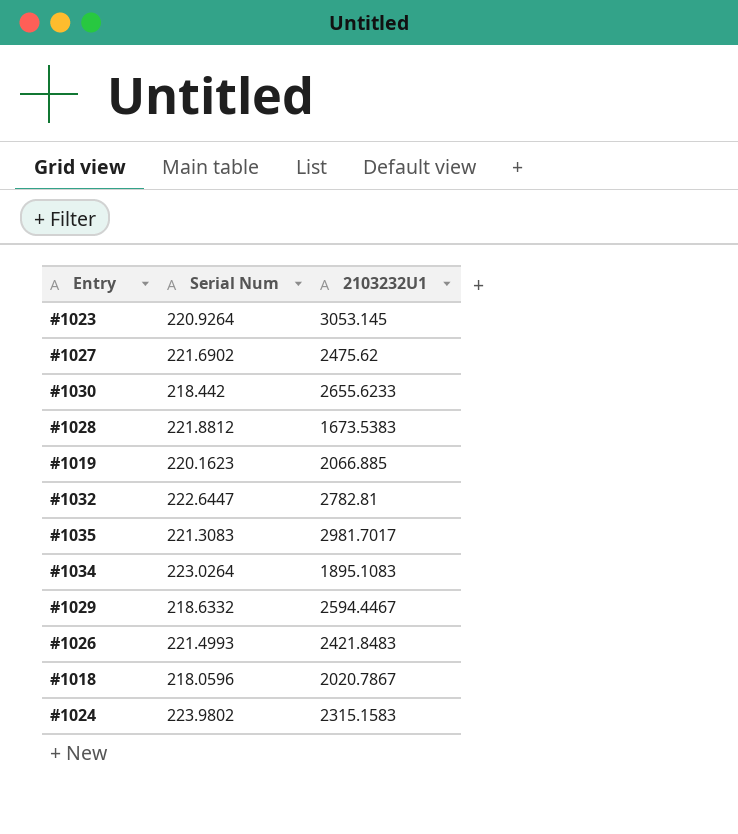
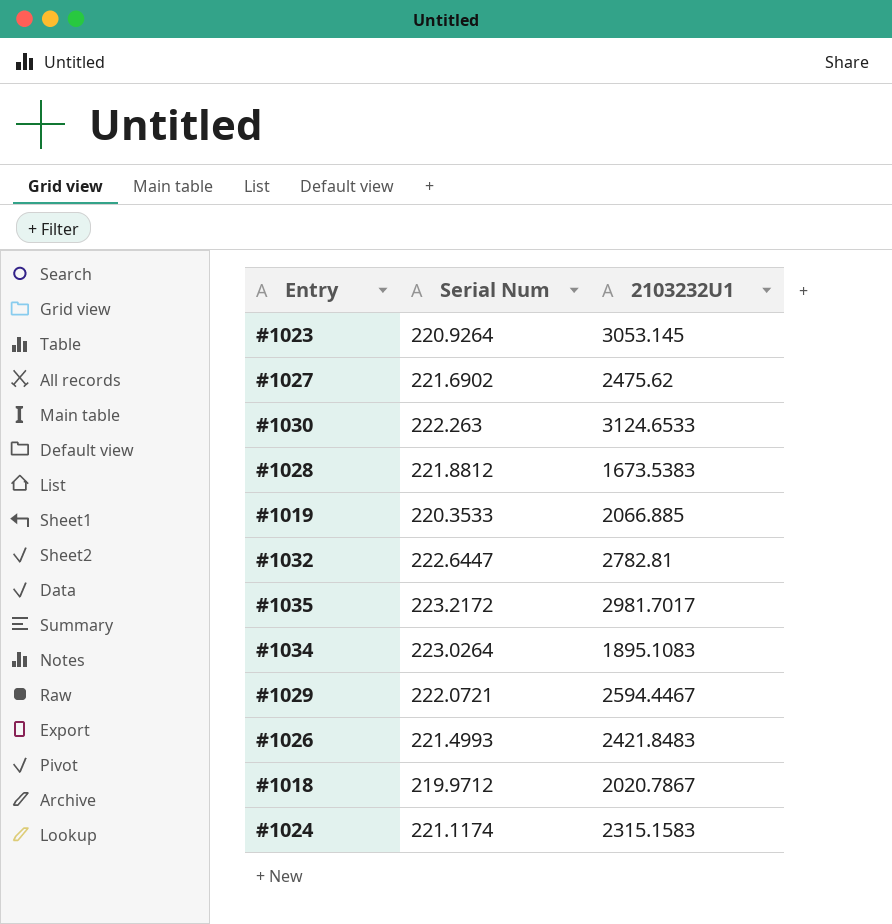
#1030 | Serial Num: 218.442 -> 222.263
#1030 | 2103232U1: 2655.6233 -> 3124.6533
#1019 | Serial Num: 220.1623 -> 220.3533
#1035 | Serial Num: 221.3083 -> 223.2172
#1029 | Serial Num: 218.6332 -> 222.0721
#1018 | Serial Num: 218.0596 -> 219.9712
#1024 | Serial Num: 223.9802 -> 221.1174

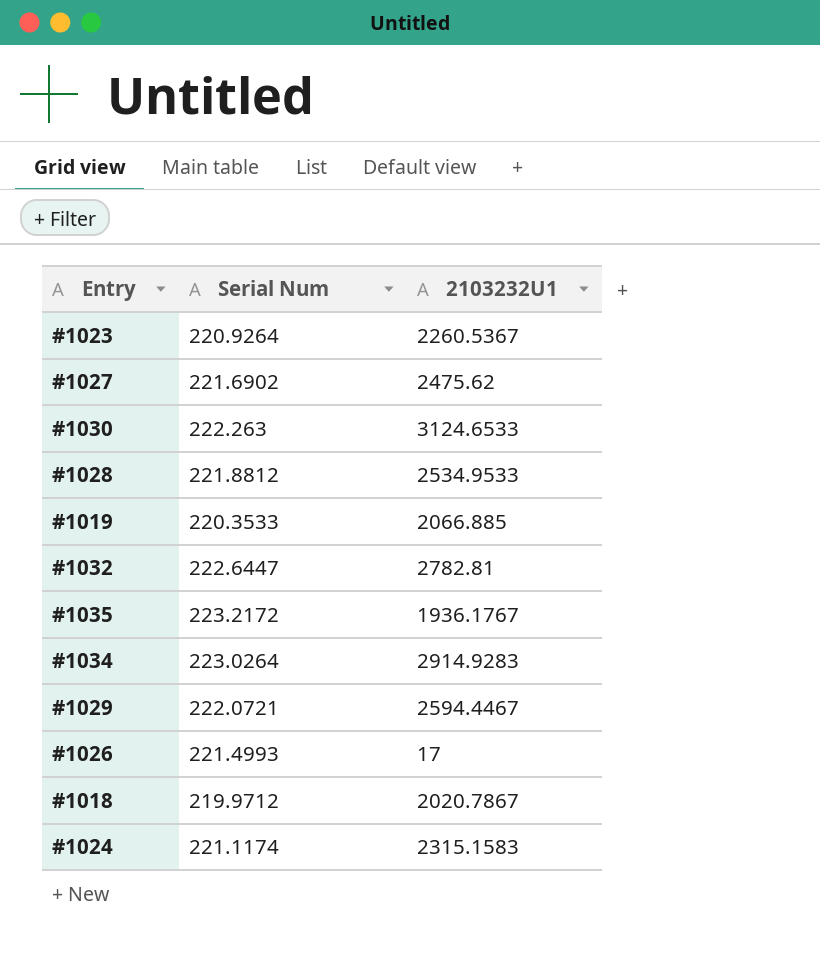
#1023 | 2103232U1: 3053.145 -> 2260.5367
#1028 | 2103232U1: 1673.5383 -> 2534.9533
#1035 | 2103232U1: 2981.7017 -> 1936.1767
#1034 | 2103232U1: 1895.1083 -> 2914.9283
#1026 | 2103232U1: 2421.8483 -> 17

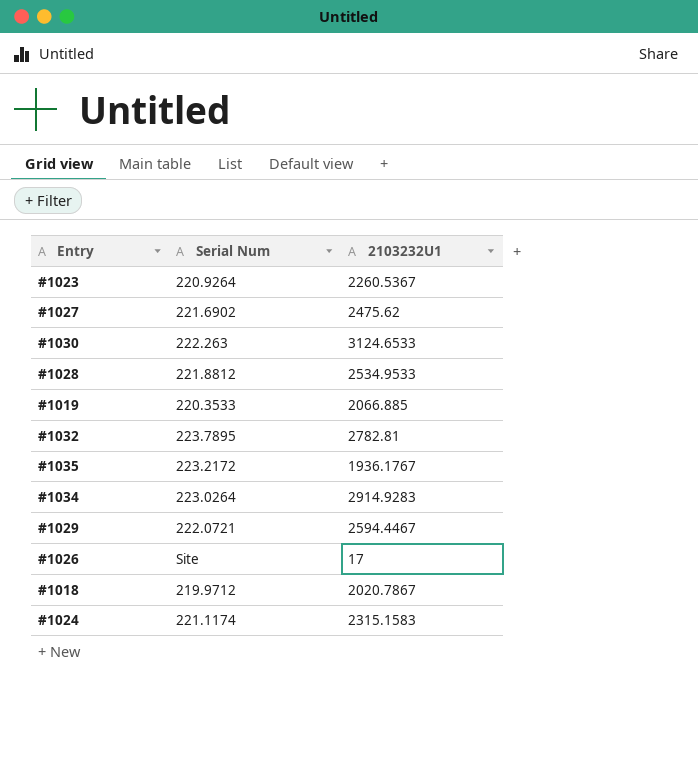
#1032 | Serial Num: 222.6447 -> 223.7895
#1026 | Serial Num: 221.4993 -> Site

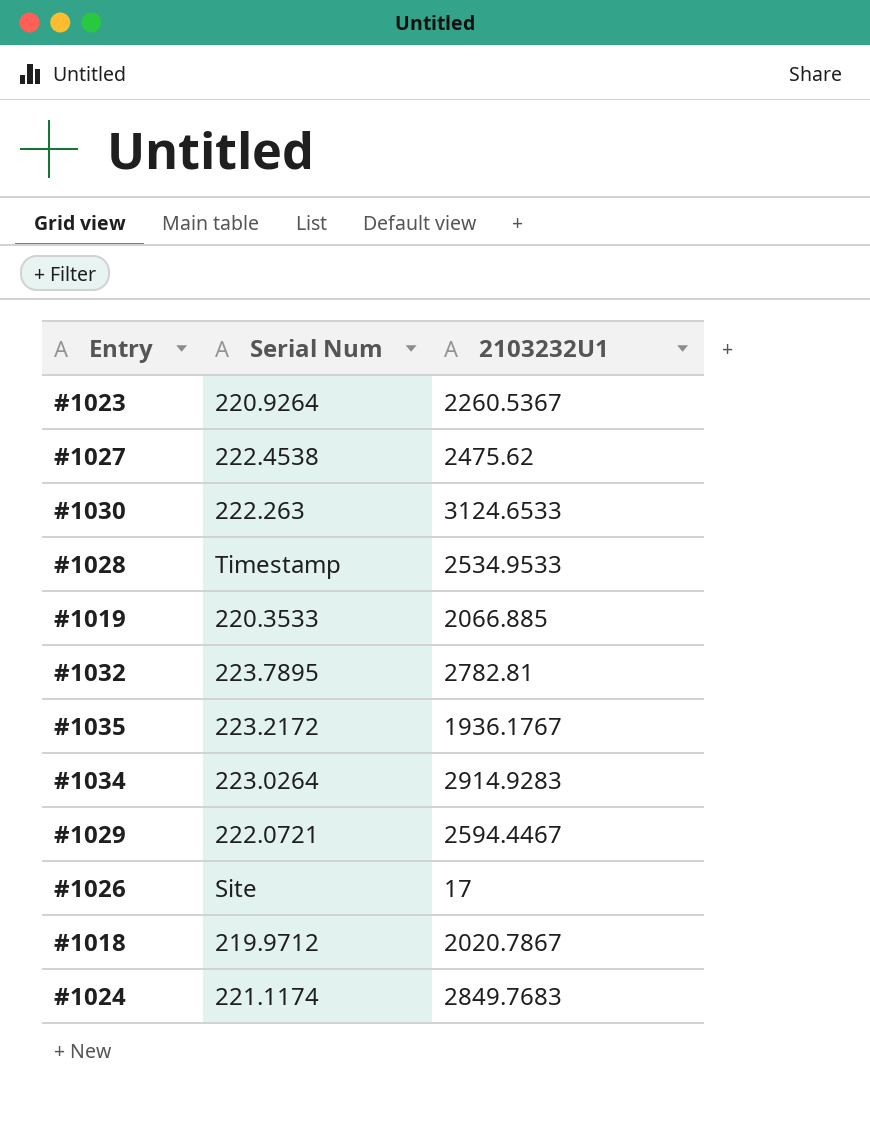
#1027 | Serial Num: 221.6902 -> 222.4538
#1028 | Serial Num: 221.8812 -> Timestamp
#1024 | 2103232U1: 2315.1583 -> 2849.7683

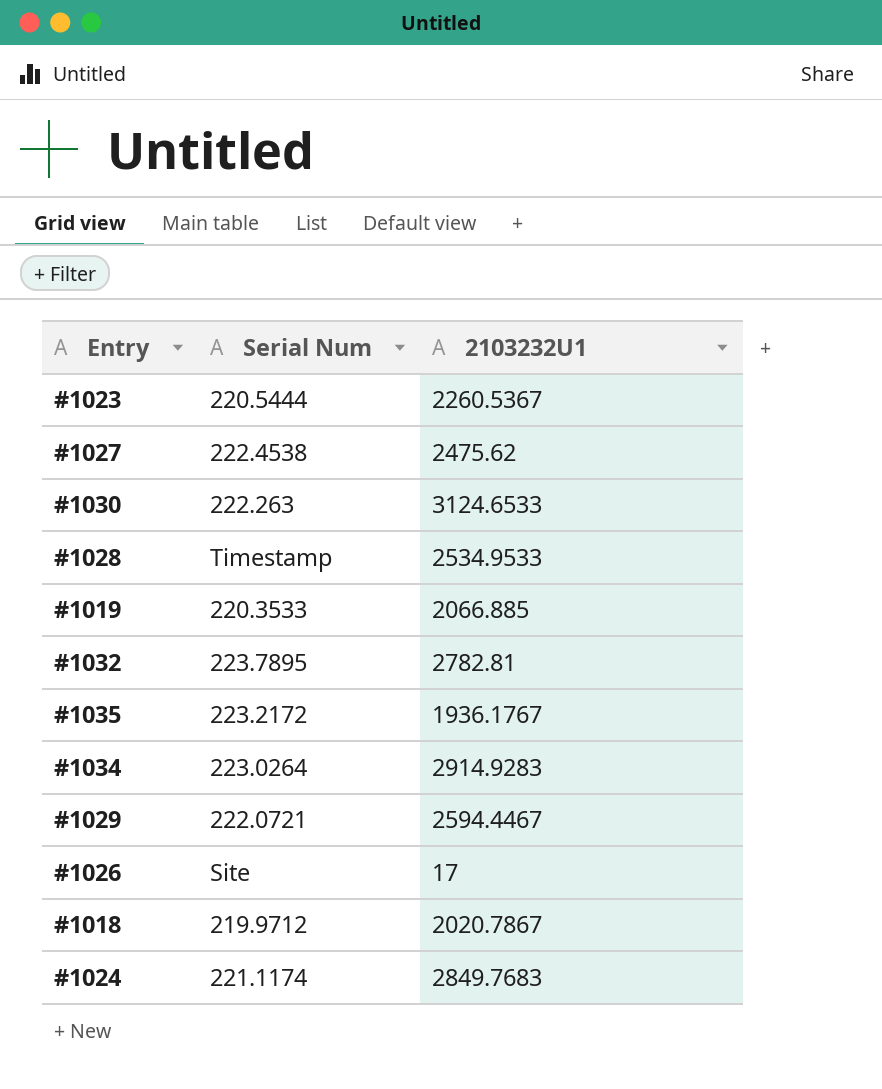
#1023 | Serial Num: 220.9264 -> 220.5444

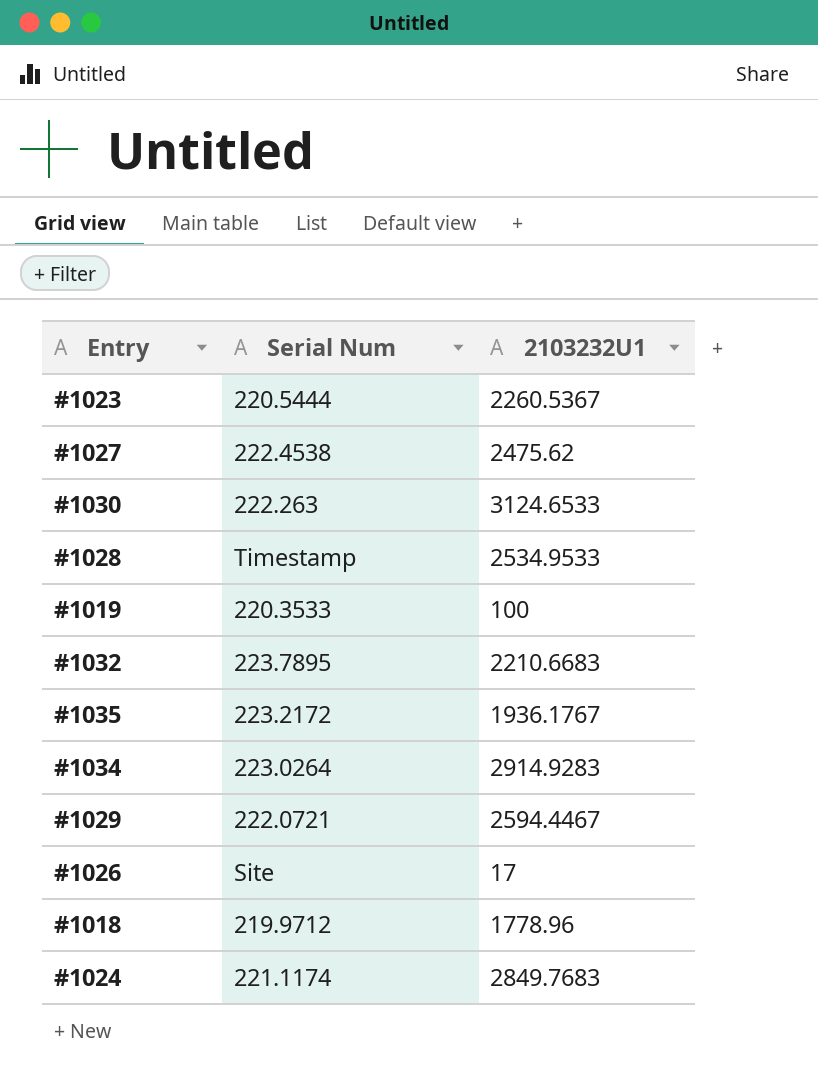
#1019 | 2103232U1: 2066.885 -> 100
#1032 | 2103232U1: 2782.81 -> 2210.6683
#1018 | 2103232U1: 2020.7867 -> 1778.96

